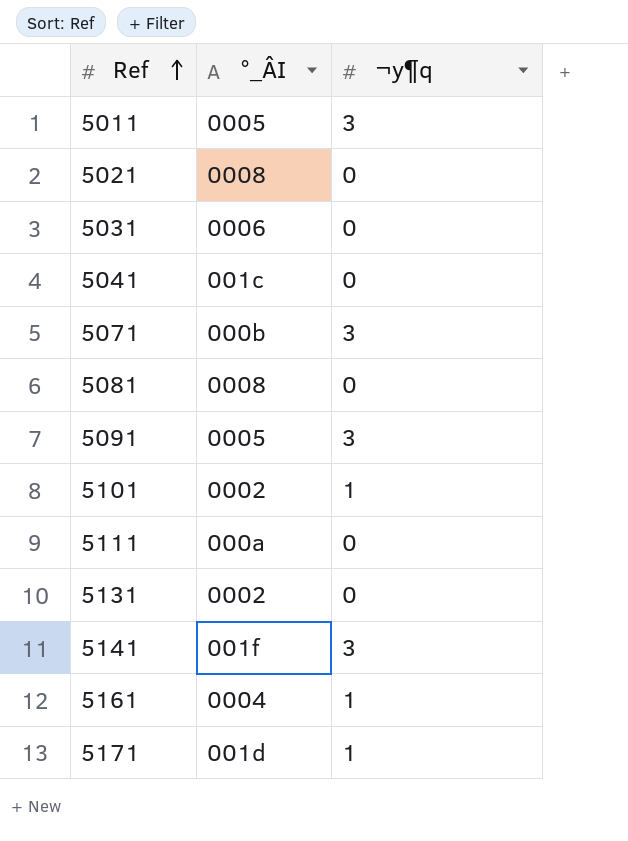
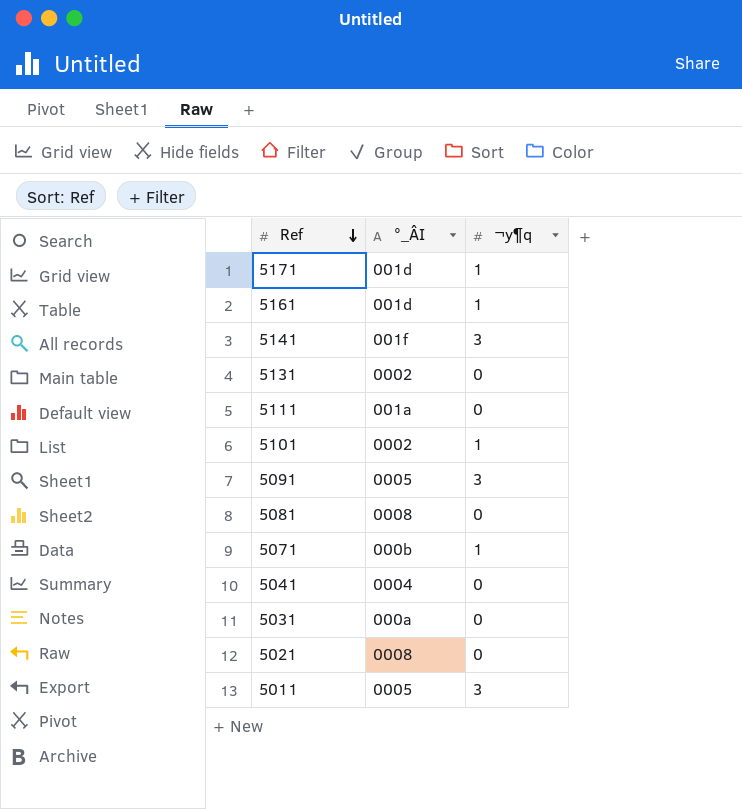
row order: Ref ascending -> Ref descending
5161 | °_ÂI: 0004 -> 001d
5111 | °_ÂI: 000a -> 001a
5071 | ¬y¶q: 3 -> 1
5041 | °_ÂI: 001c -> 0004
5031 | °_ÂI: 0006 -> 000a

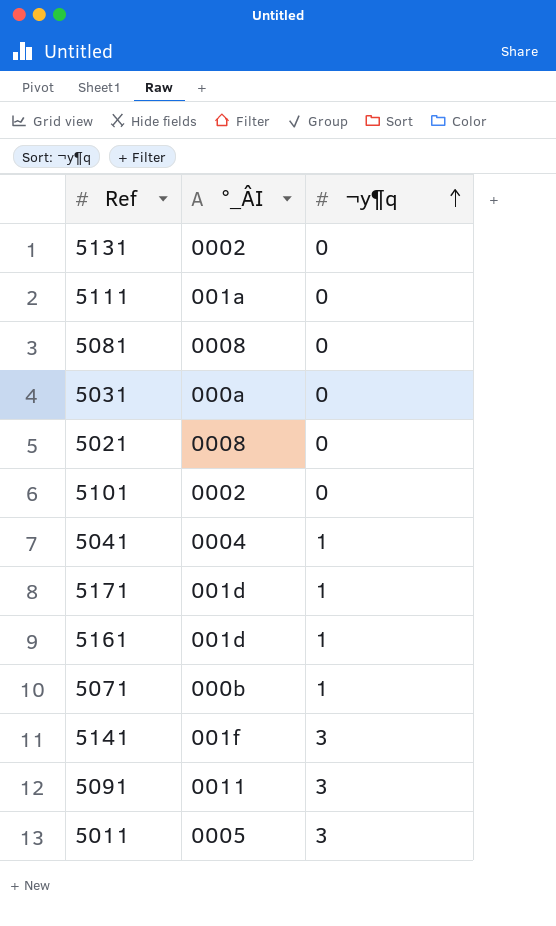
row order: Ref descending -> ¬y¶q ascending
5101 | ¬y¶q: 1 -> 0
5041 | ¬y¶q: 0 -> 1
5091 | °_ÂI: 0005 -> 0011

